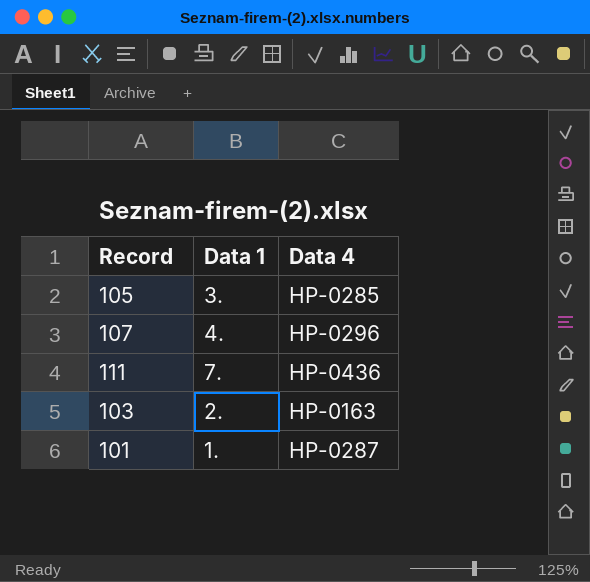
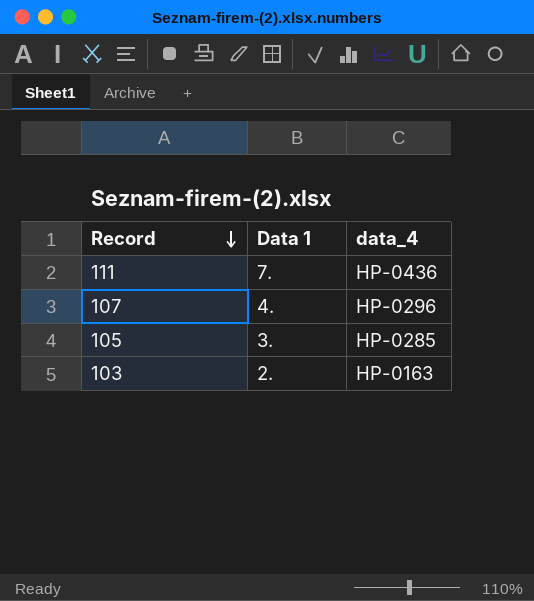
row order: none -> Record descending
column name: Data 4 -> data_4
row 101: 1. | HP-0287 -> none

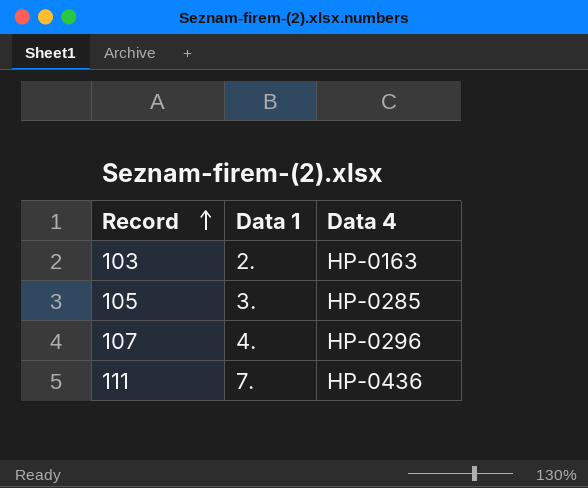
row order: Record descending -> Record ascending
column name: data_4 -> Data 4

